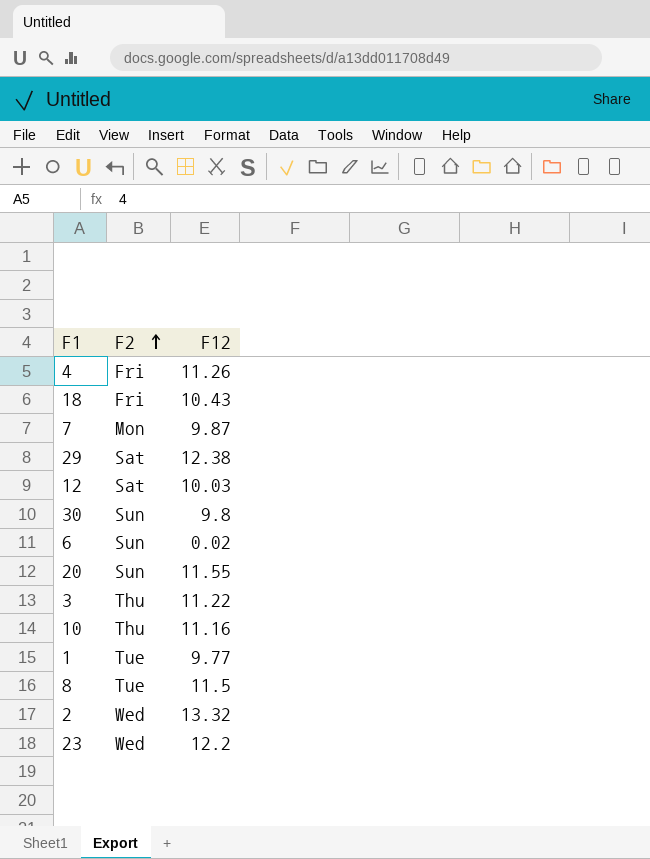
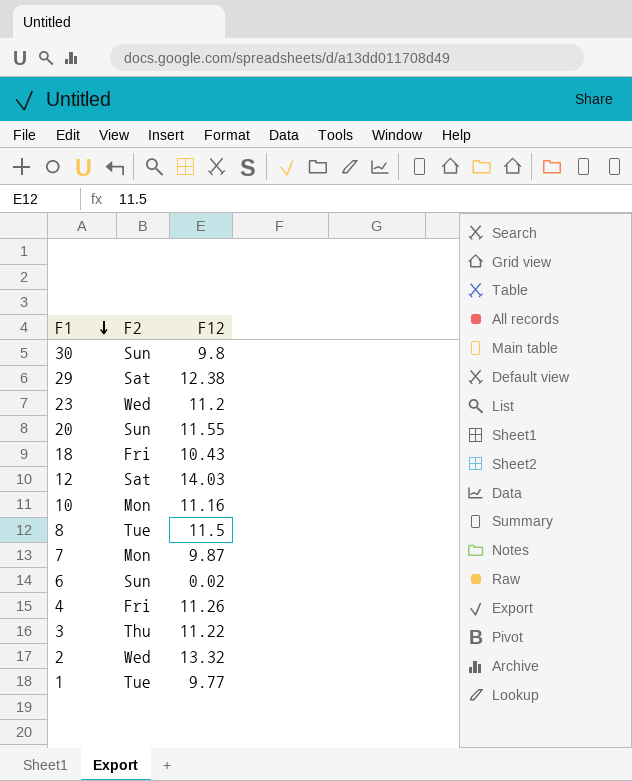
row order: F2 ascending -> F1 descending
23 | F12: 12.2 -> 11.2
12 | F12: 10.03 -> 14.03
10 | F2: Thu -> Mon

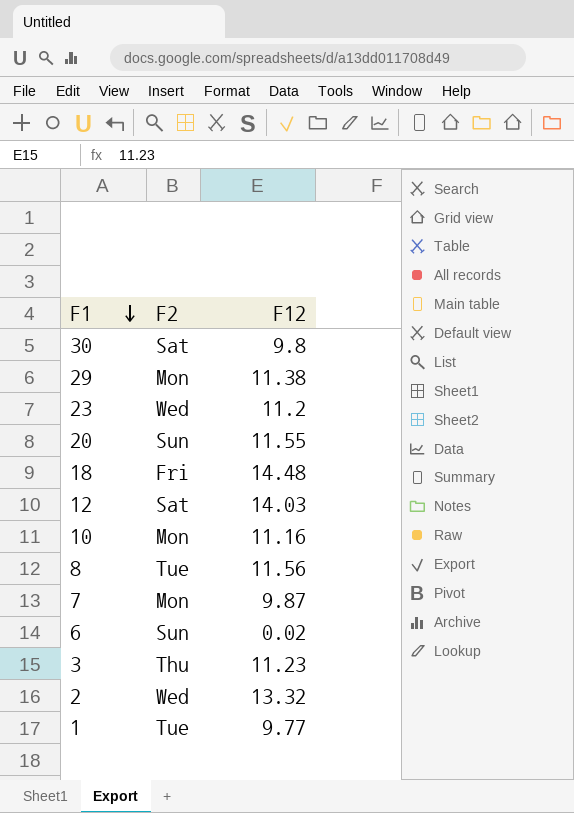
row 4: Fri | 11.26 -> none
30 | F2: Sun -> Sat
29 | F2: Sat -> Mon
29 | F12: 12.38 -> 11.38
18 | F12: 10.43 -> 14.48
8 | F12: 11.5 -> 11.56
3 | F12: 11.22 -> 11.23

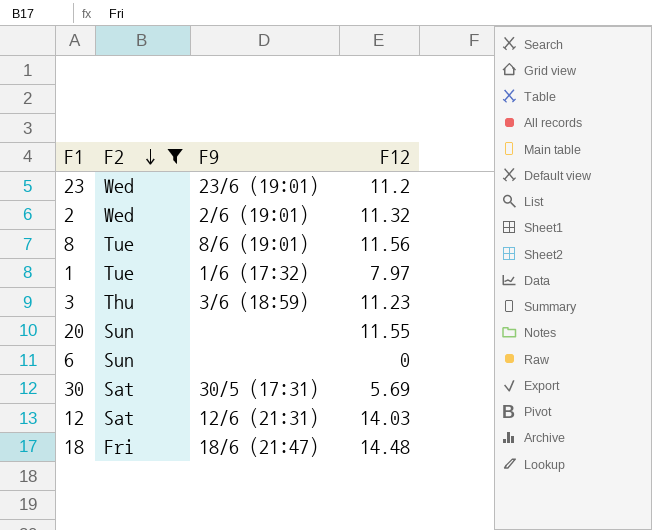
filter: none -> F2 != Mon
row order: F1 descending -> F2 descending
column F9 | position: none -> 3
2 | F12: 13.32 -> 11.32
1 | F12: 9.77 -> 7.97
6 | F12: 0.02 -> 0
30 | F12: 9.8 -> 5.69

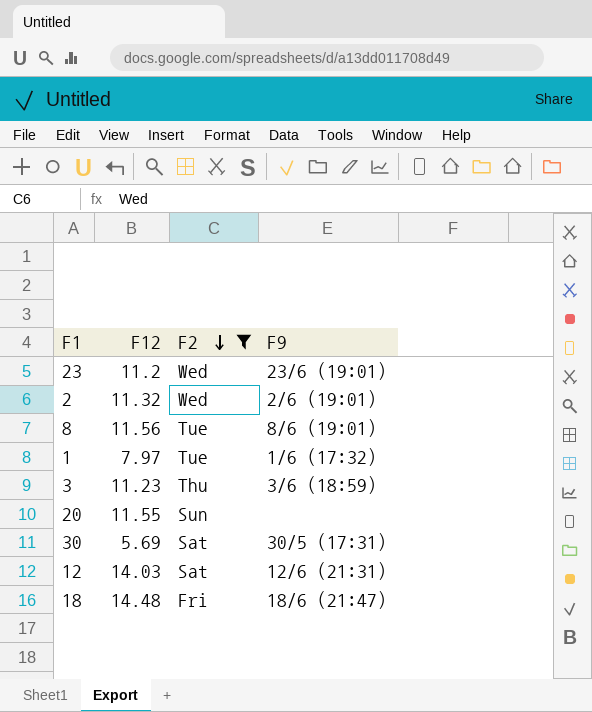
column F12 | position: 4 -> 2
row 6: Sun | none | 0 -> none

